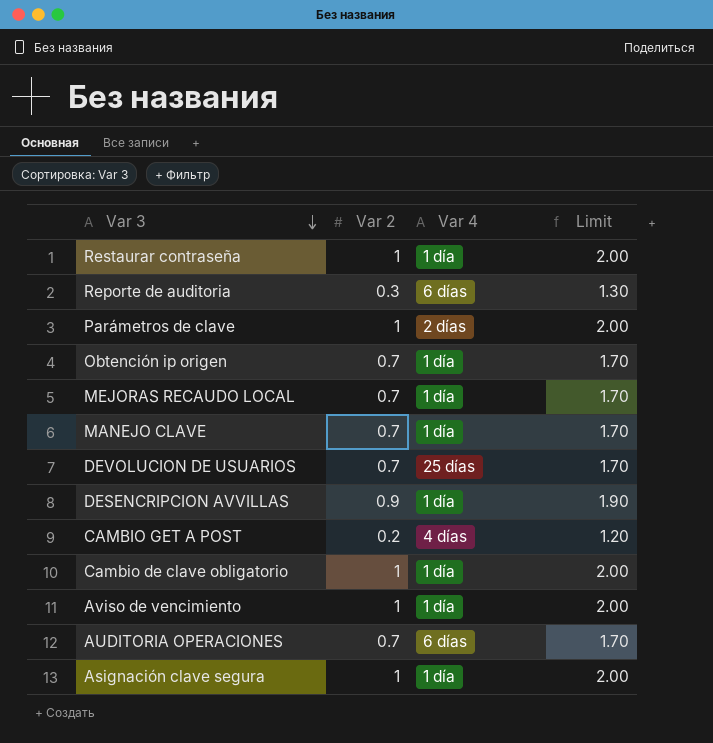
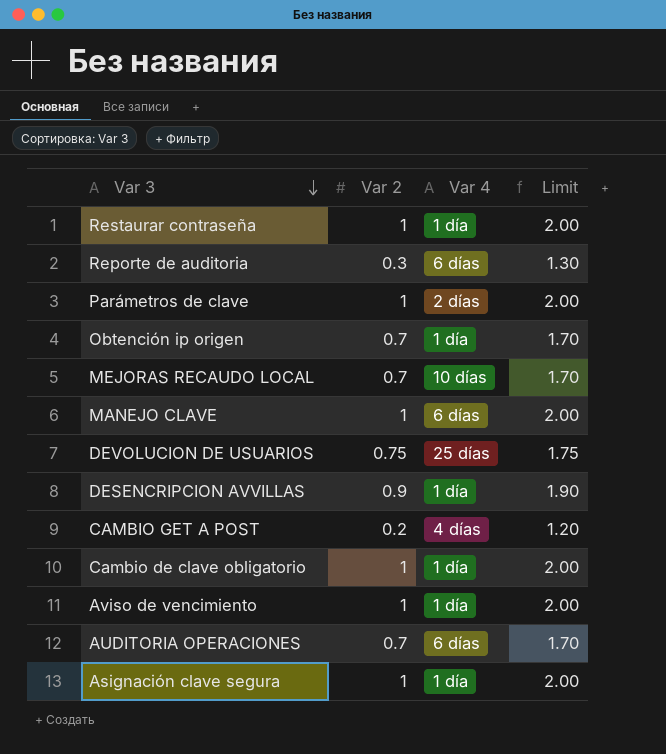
MEJORAS RECAUDO LOCAL | Var 4: 1 día -> 10 días
MANEJO CLAVE | Var 2: 0.7 -> 1
MANEJO CLAVE | Var 4: 1 día -> 6 días
MANEJO CLAVE | Limit: 1.70 -> 2.00
DEVOLUCION DE USUARIOS | Var 2: 0.7 -> 0.75
DEVOLUCION DE USUARIOS | Limit: 1.70 -> 1.75

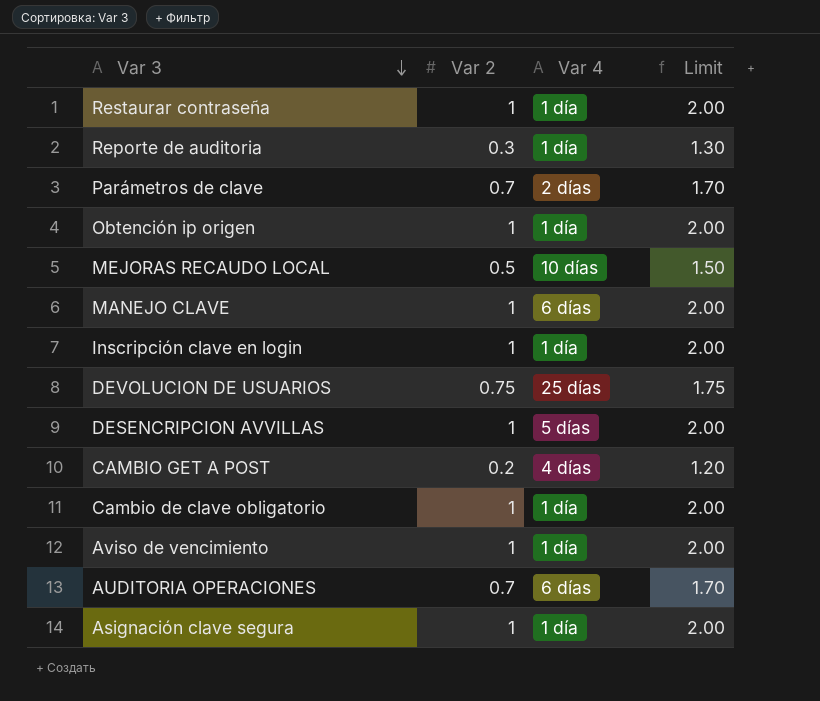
Reporte de auditoria | Var 4: 6 días -> 1 día
Parámetros de clave | Var 2: 1 -> 0.7
Parámetros de clave | Limit: 2.00 -> 1.70
Obtención ip origen | Var 2: 0.7 -> 1
Obtención ip origen | Limit: 1.70 -> 2.00
MEJORAS RECAUDO LOCAL | Var 2: 0.7 -> 0.5
MEJORAS RECAUDO LOCAL | Limit: 1.70 -> 1.50
row Inscripción clave en login: none -> 1 | 1 día | 2.00
DESENCRIPCION AVVILLAS | Var 2: 0.9 -> 1
DESENCRIPCION AVVILLAS | Var 4: 1 día -> 5 días
DESENCRIPCION AVVILLAS | Limit: 1.90 -> 2.00

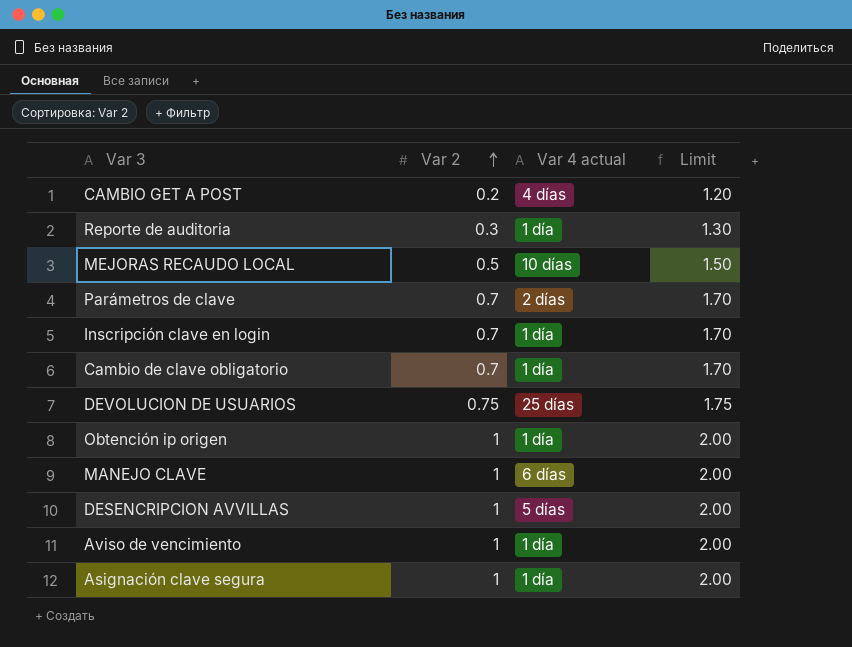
row order: Var 3 descending -> Var 2 ascending
column name: Var 4 -> Var 4 actual
row Restaurar contraseña: 1 | 1 día | 2.00 -> none
row AUDITORIA OPERACIONES: 0.7 | 6 días | 1.70 -> none
Inscripción clave en login | Var 2: 1 -> 0.7
Inscripción clave en login | Limit: 2.00 -> 1.70
Cambio de clave obligatorio | Var 2: 1 -> 0.7
Cambio de clave obligatorio | Limit: 2.00 -> 1.70

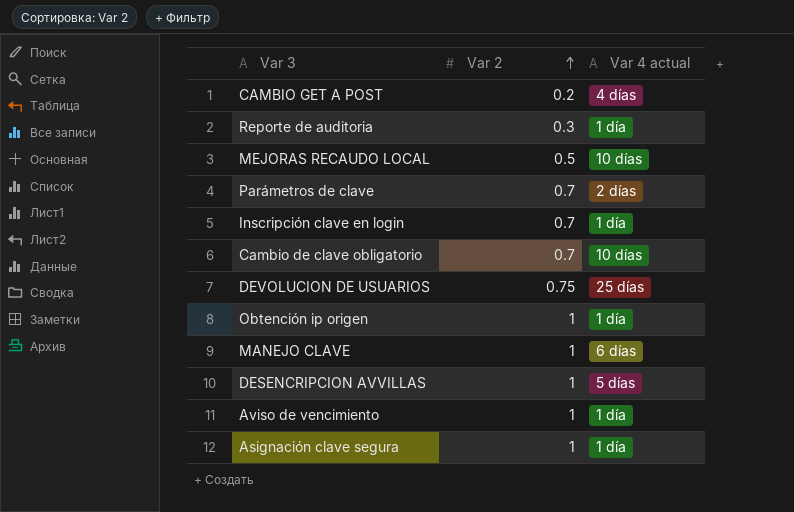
column Limit | formula: [Var 2] + 1 -> none
Cambio de clave obligatorio | Var 4 actual: 1 día -> 10 días

